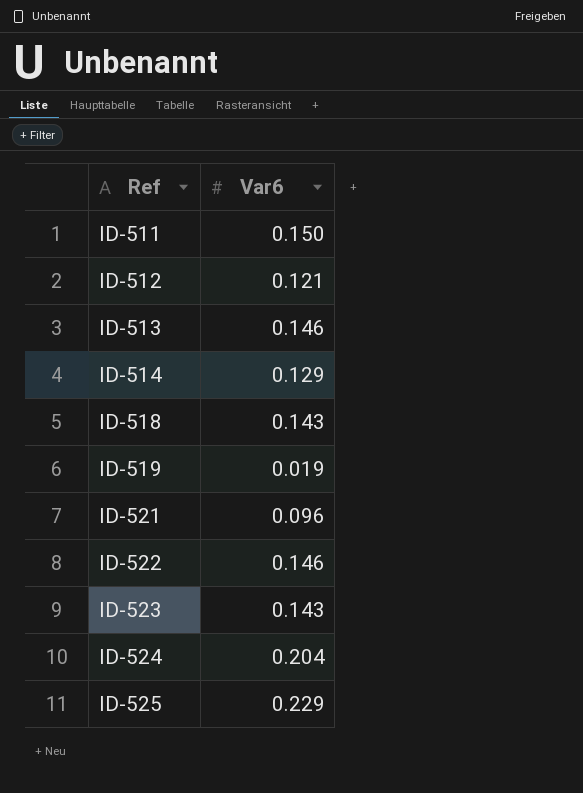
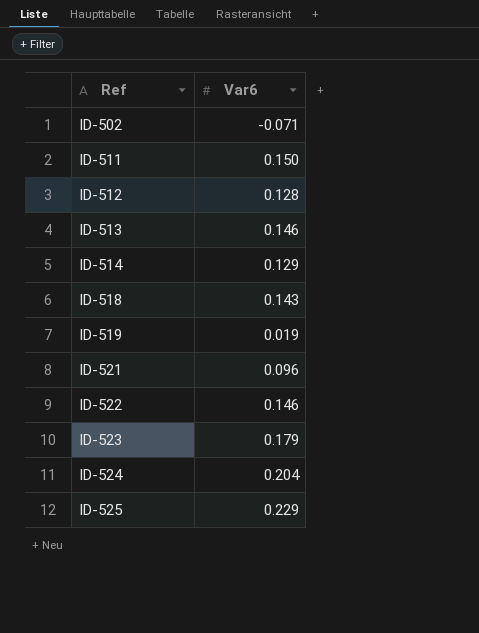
row ID-502: none -> -0.071
ID-512 | Var6: 0.121 -> 0.128
ID-523 | Var6: 0.143 -> 0.179

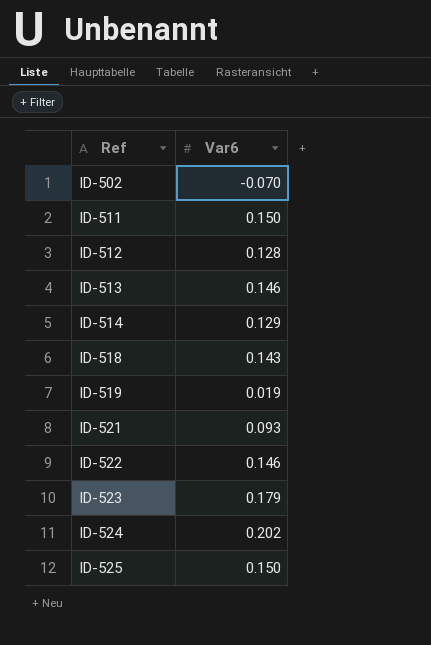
ID-502 | Var6: -0.071 -> -0.070
ID-521 | Var6: 0.096 -> 0.093
ID-524 | Var6: 0.204 -> 0.202
ID-525 | Var6: 0.229 -> 0.150

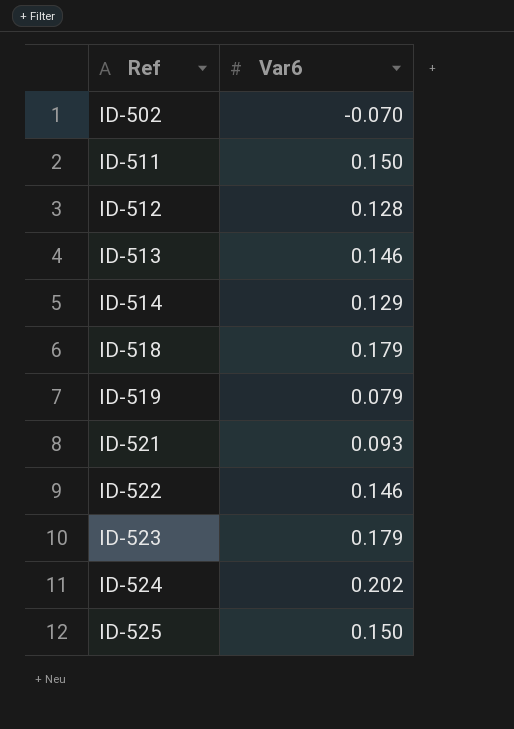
ID-518 | Var6: 0.143 -> 0.179
ID-519 | Var6: 0.019 -> 0.079

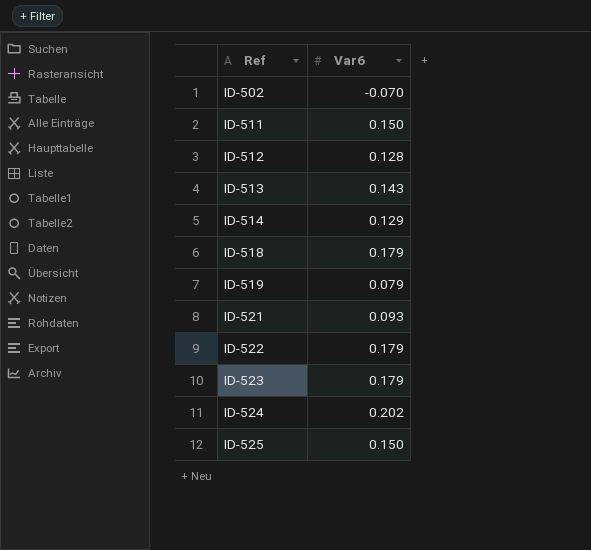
ID-513 | Var6: 0.146 -> 0.143
ID-522 | Var6: 0.146 -> 0.179

